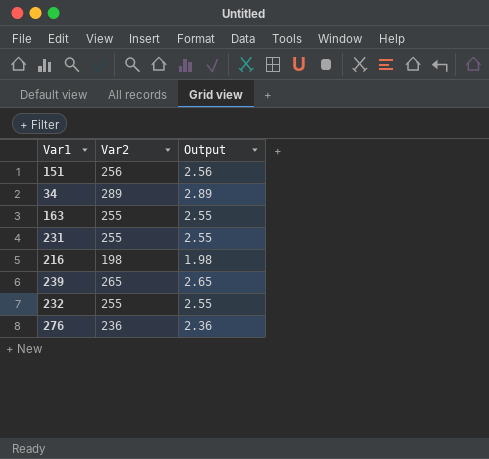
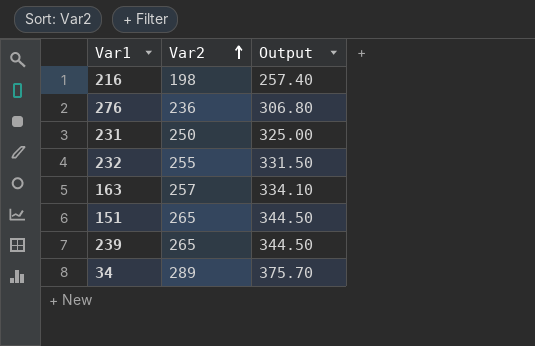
row order: none -> Var2 ascending
column Output | formula: [Var2] * 0.01 -> [Var2] * 1.3
231 | Var2: 255 -> 250
163 | Var2: 255 -> 257
151 | Var2: 256 -> 265

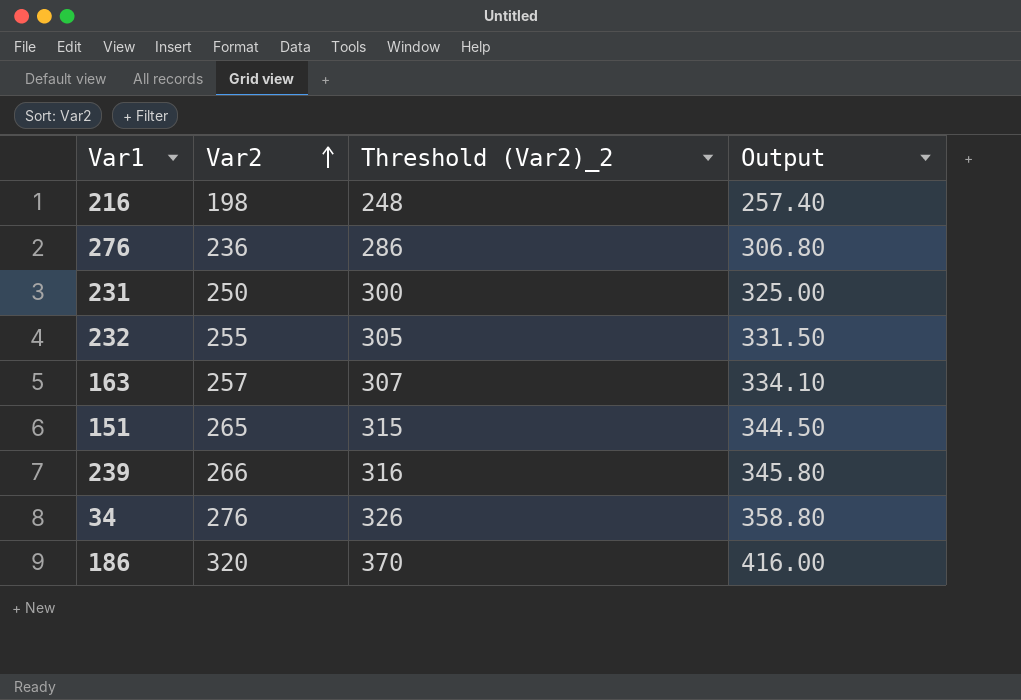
column Threshold (Var2)_2 | formula: none -> [Var2] + 50
239 | Var2: 265 -> 266
239 | Output: 344.50 -> 345.80
34 | Var2: 289 -> 276
34 | Output: 375.70 -> 358.80
row 186: none -> 320 | 370 | 416.00

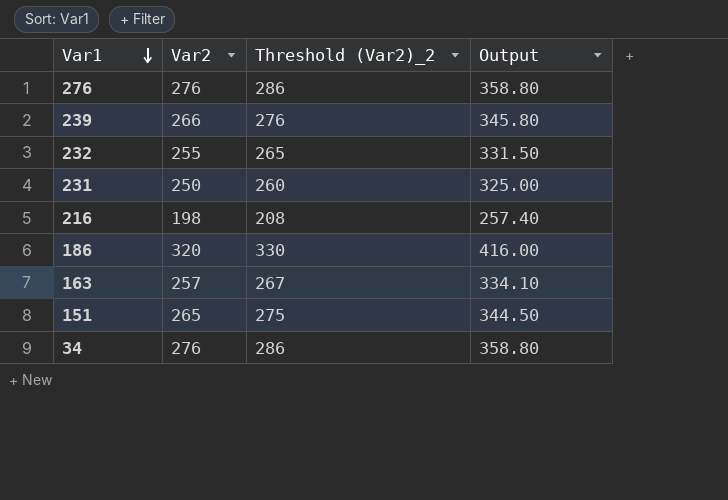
row order: Var2 ascending -> Var1 descending
column Threshold (Var2)_2 | formula: [Var2] + 50 -> [Var2] + 10
276 | Var2: 236 -> 276
276 | Output: 306.80 -> 358.80

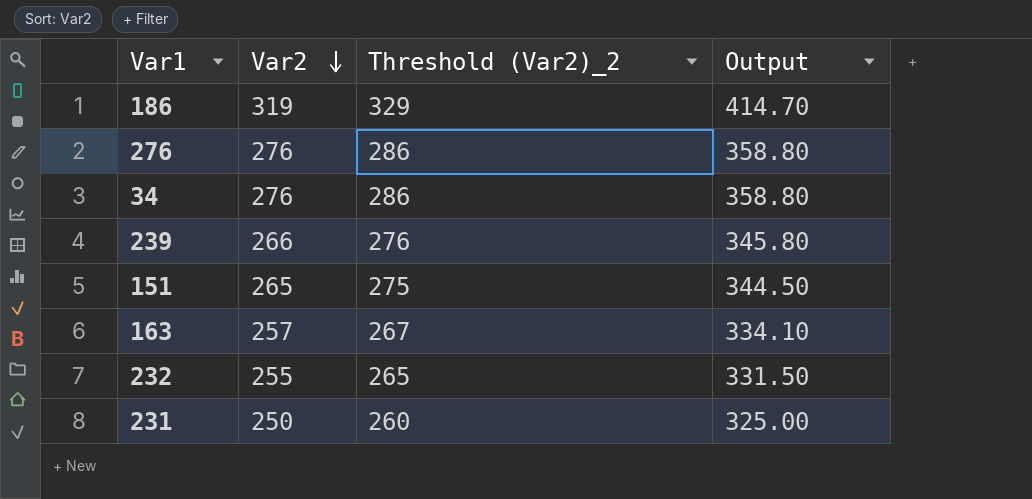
row order: Var1 descending -> Var2 descending
row 216: 198 | 208 | 257.40 -> none
186 | Var2: 320 -> 319
186 | Threshold (Var2)_2: 330 -> 329
186 | Output: 416.00 -> 414.70

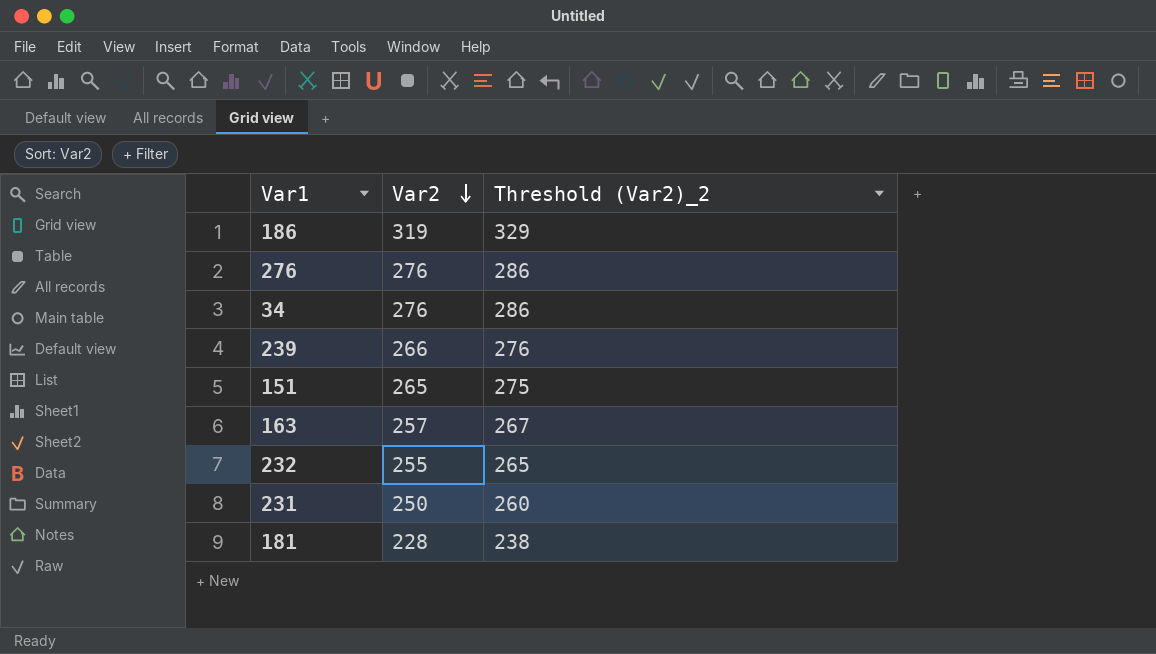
column Output | formula: [Var2] * 1.3 -> none
row 181: none -> 228 | 238

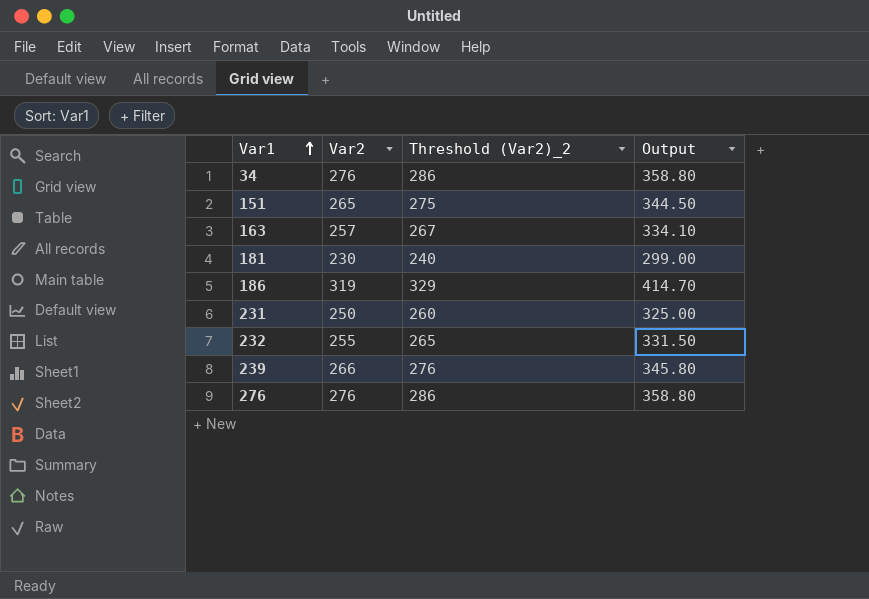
row order: Var2 descending -> Var1 ascending
column Output | formula: none -> [Var2] * 1.3
181 | Var2: 228 -> 230
181 | Threshold (Var2)_2: 238 -> 240

